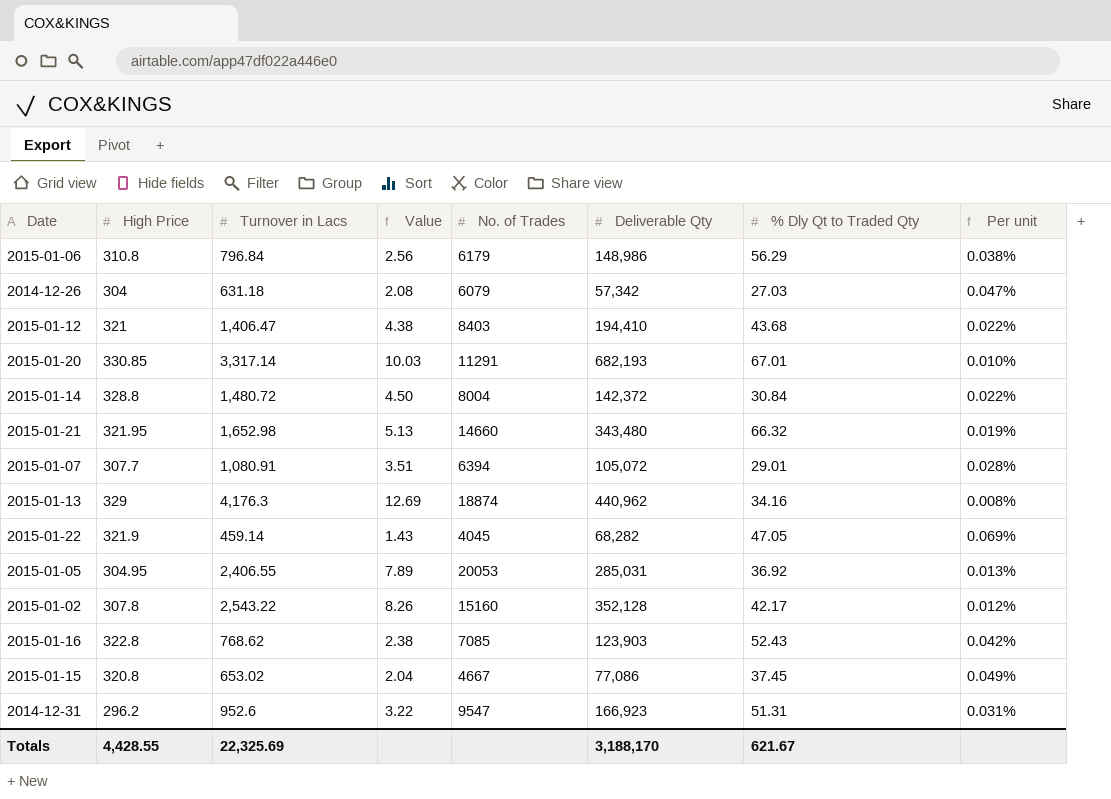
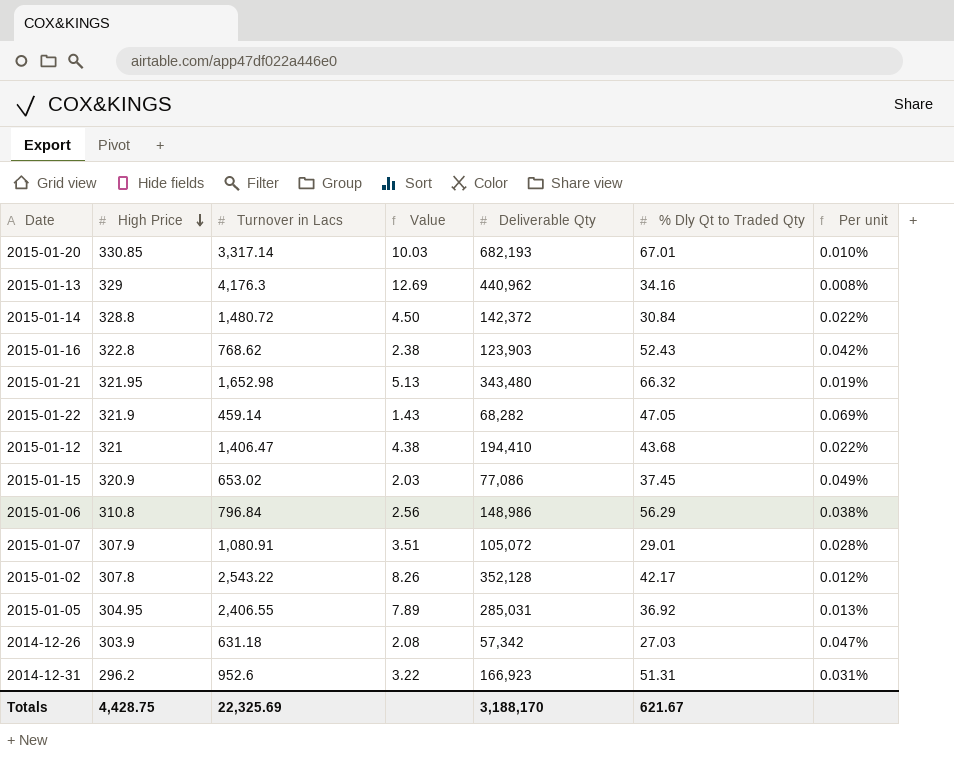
row order: none -> High Price descending
column No. of Trades | position: 5 -> none
2015-01-15 | High Price: 320.8 -> 320.9
2015-01-15 | Value: 2.04 -> 2.03
2015-01-07 | High Price: 307.7 -> 307.9
2014-12-26 | High Price: 304 -> 303.9
Totals | High Price: 4,428.55 -> 4,428.75

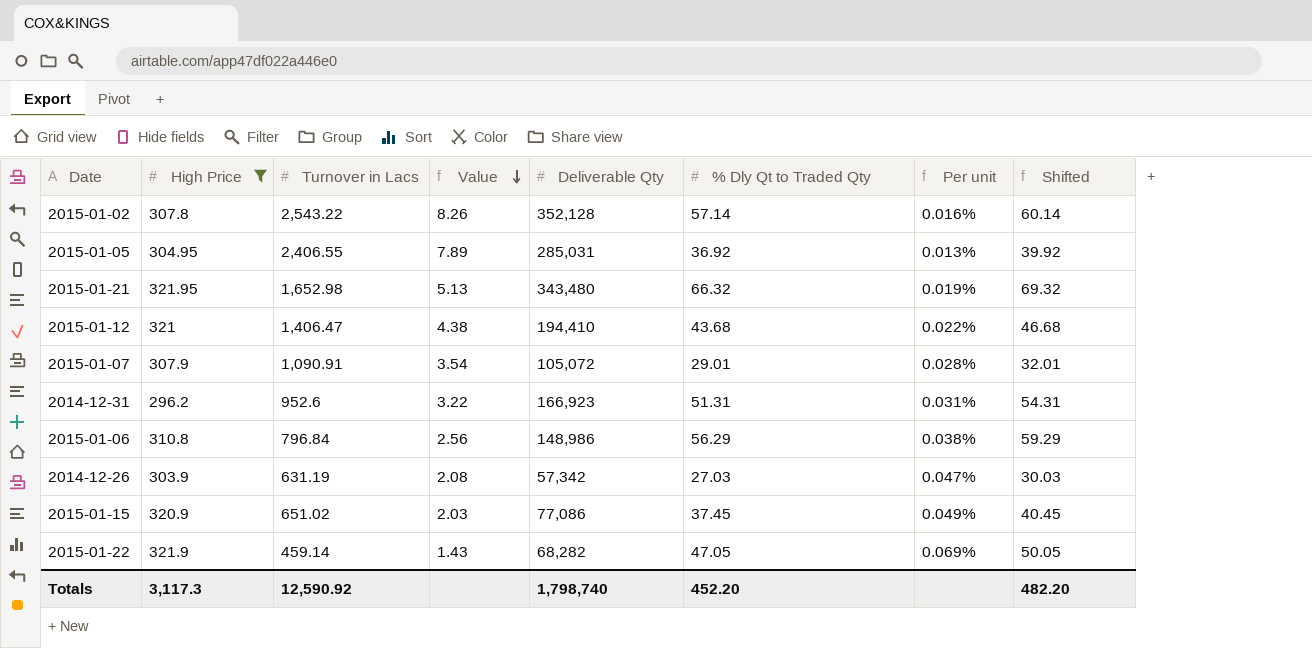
filter: none -> High Price <= 321.95
row order: High Price descending -> Value descending
column Shifted | formula: none -> [% Dly Qt to Traded Qty] + 3
2015-01-02 | % Dly Qt to Traded Qty: 42.17 -> 57.14
2015-01-02 | Per unit: 0.012% -> 0.016%
2015-01-07 | Turnover in Lacs: 1,080.91 -> 1,090.91
2015-01-07 | Value: 3.51 -> 3.54
2014-12-26 | Turnover in Lacs: 631.18 -> 631.19
2015-01-15 | Turnover in Lacs: 653.02 -> 651.02
Totals | High Price: 4,428.75 -> 3,117.3
Totals | Turnover in Lacs: 22,325.69 -> 12,590.92
Totals | Deliverable Qty: 3,188,170 -> 1,798,740
Totals | % Dly Qt to Traded Qty: 621.67 -> 452.20

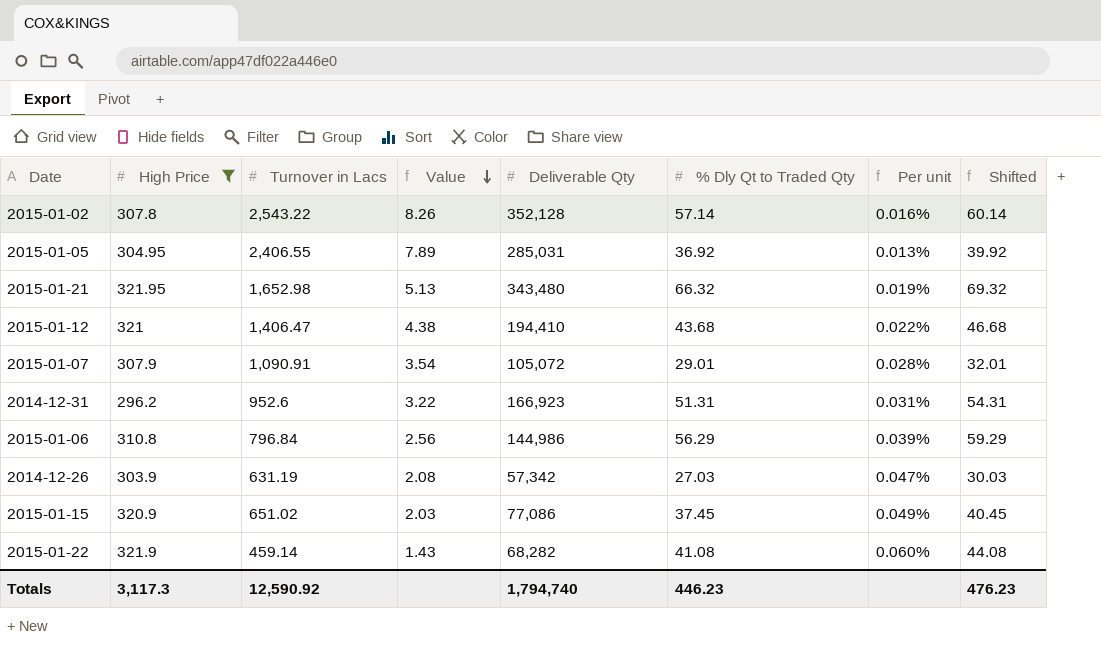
2015-01-06 | Deliverable Qty: 148,986 -> 144,986
2015-01-06 | Per unit: 0.038% -> 0.039%
2015-01-22 | % Dly Qt to Traded Qty: 47.05 -> 41.08
2015-01-22 | Per unit: 0.069% -> 0.060%
2015-01-22 | Shifted: 50.05 -> 44.08
Totals | Deliverable Qty: 1,798,740 -> 1,794,740
Totals | % Dly Qt to Traded Qty: 452.20 -> 446.23
Totals | Shifted: 482.20 -> 476.23

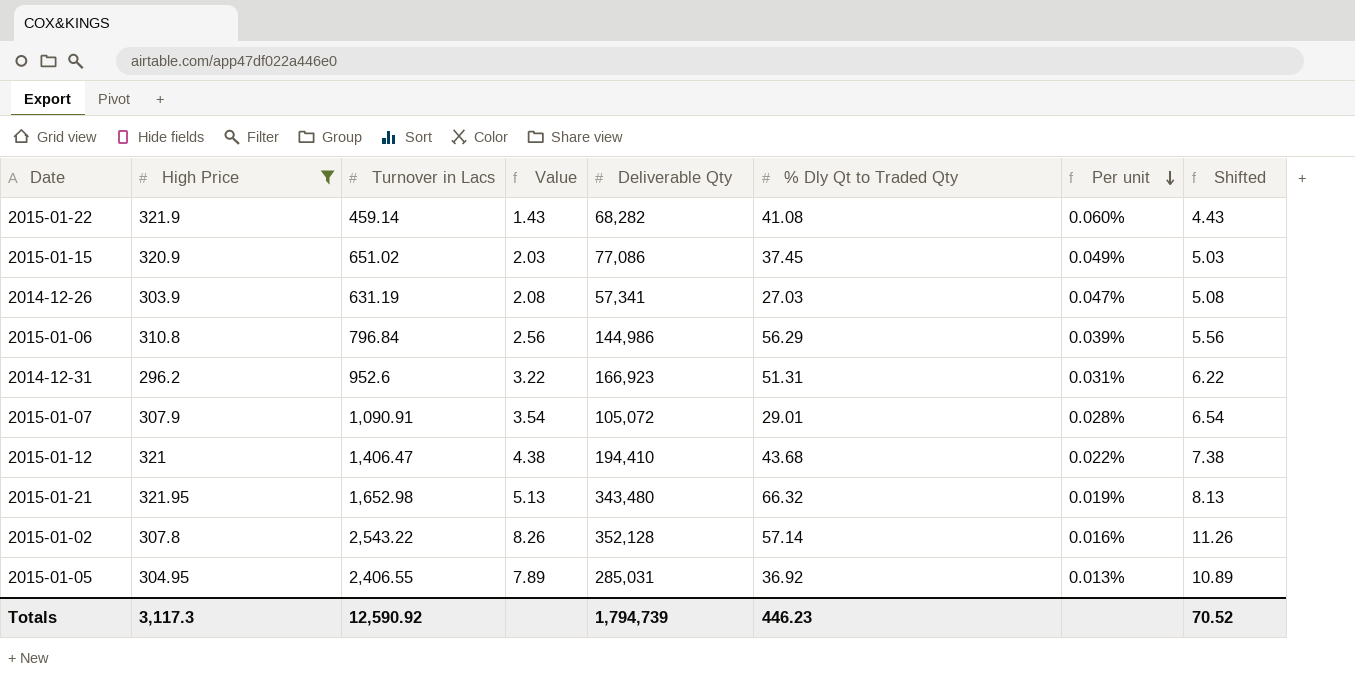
row order: Value descending -> Per unit descending
column Shifted | formula: [% Dly Qt to Traded Qty] + 3 -> [Value] + 3
2014-12-26 | Deliverable Qty: 57,342 -> 57,341
Totals | Deliverable Qty: 1,794,740 -> 1,794,739
Totals | Shifted: 476.23 -> 70.52

